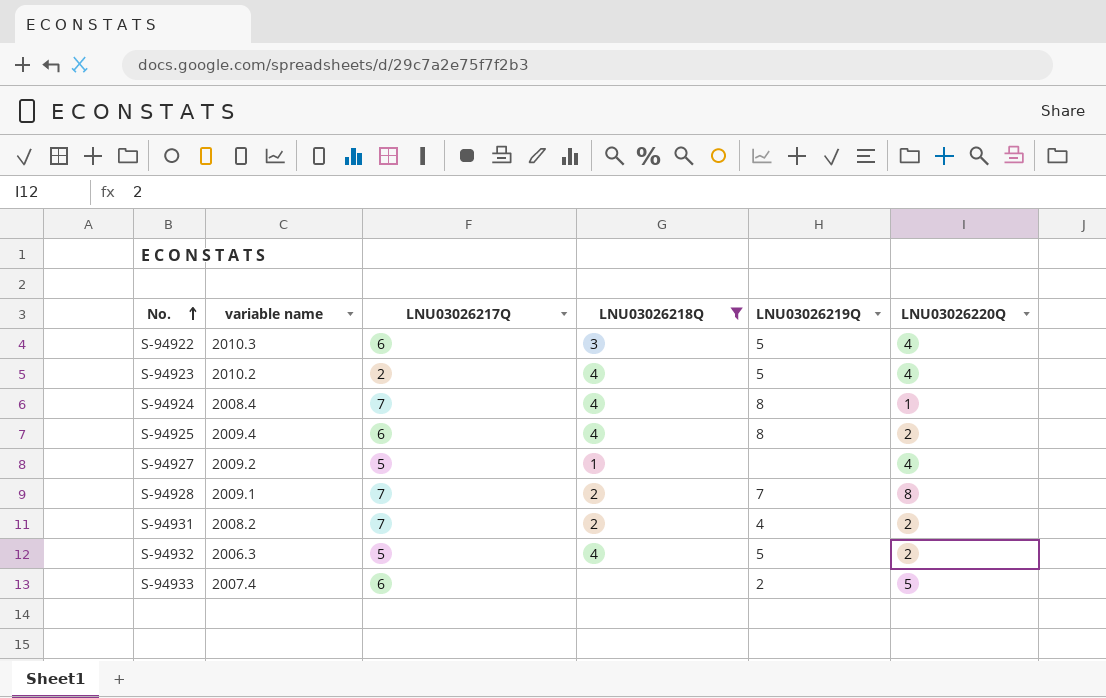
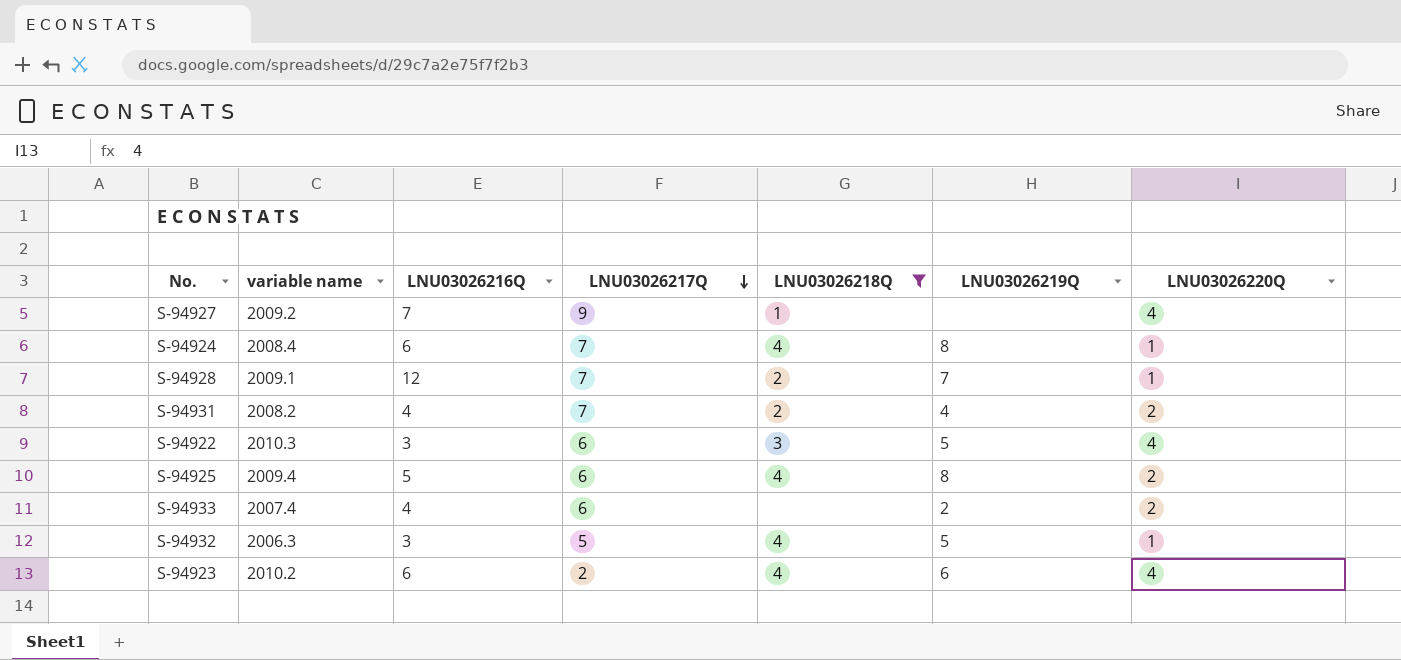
row order: No. ascending -> LNU03026217Q descending
column LNU03026216Q | position: none -> 3
S-94927 | LNU03026217Q: 5 -> 9
S-94928 | LNU03026220Q: 8 -> 1
S-94933 | LNU03026220Q: 5 -> 2
S-94932 | LNU03026220Q: 2 -> 1
S-94923 | LNU03026219Q: 5 -> 6

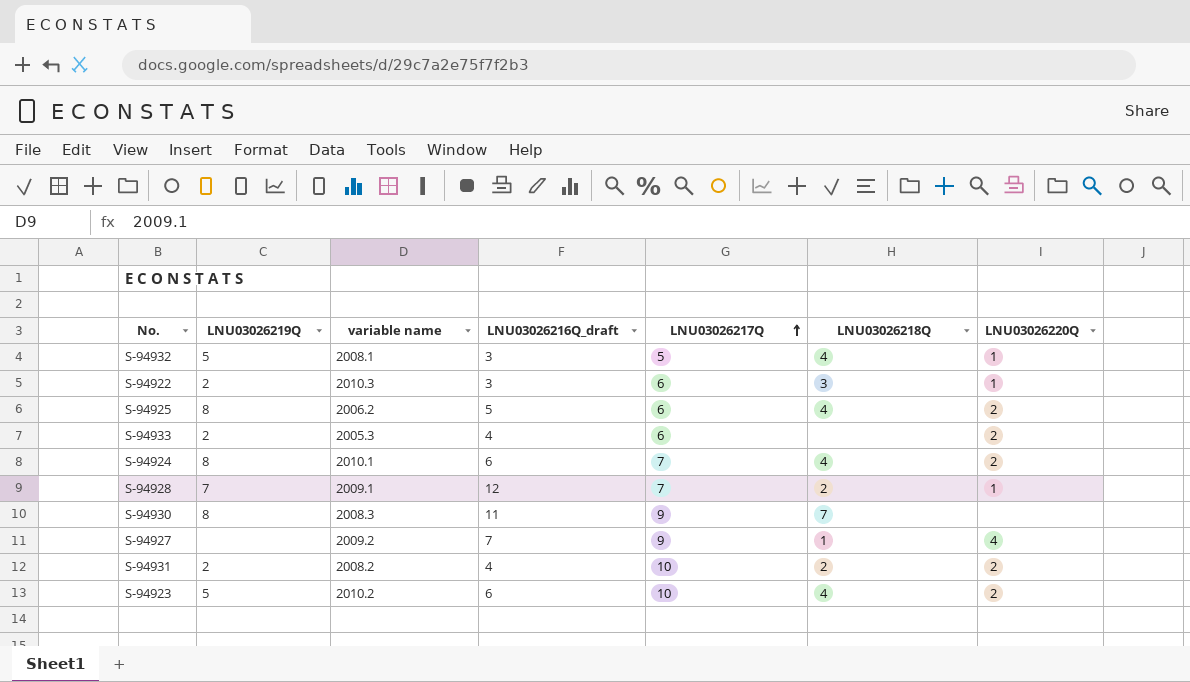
filter: LNU03026218Q != 7 -> none
row order: LNU03026217Q descending -> LNU03026217Q ascending
column LNU03026219Q | position: 6 -> 2
column name: LNU03026216Q -> LNU03026216Q_draft
S-94932 | variable name: 2006.3 -> 2008.1
S-94922 | LNU03026219Q: 5 -> 2
S-94922 | LNU03026220Q: 4 -> 1
S-94925 | variable name: 2009.4 -> 2006.2
S-94933 | variable name: 2007.4 -> 2005.3
S-94924 | variable name: 2008.4 -> 2010.1
S-94924 | LNU03026220Q: 1 -> 2
S-94931 | LNU03026219Q: 4 -> 2
S-94931 | LNU03026217Q: 7 -> 10
S-94923 | LNU03026219Q: 6 -> 5
S-94923 | LNU03026217Q: 2 -> 10
S-94923 | LNU03026220Q: 4 -> 2

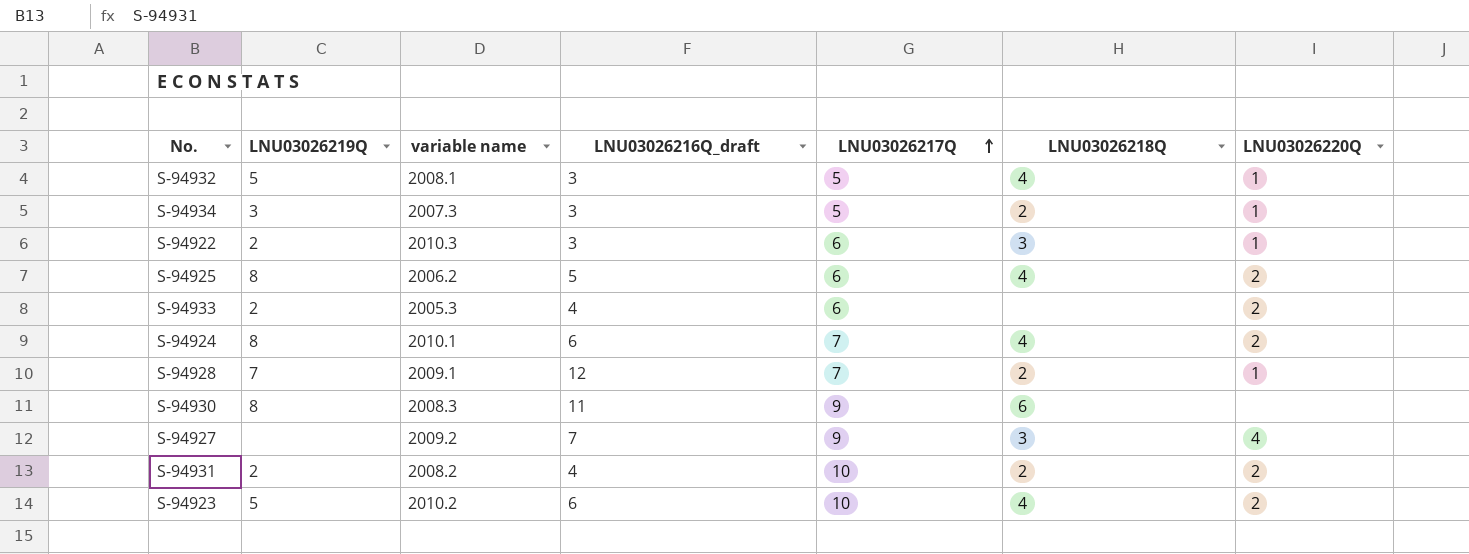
row S-94934: none -> 3 | 2007.3 | 3 | 5 | 2 | 1
S-94930 | LNU03026218Q: 7 -> 6
S-94927 | LNU03026218Q: 1 -> 3

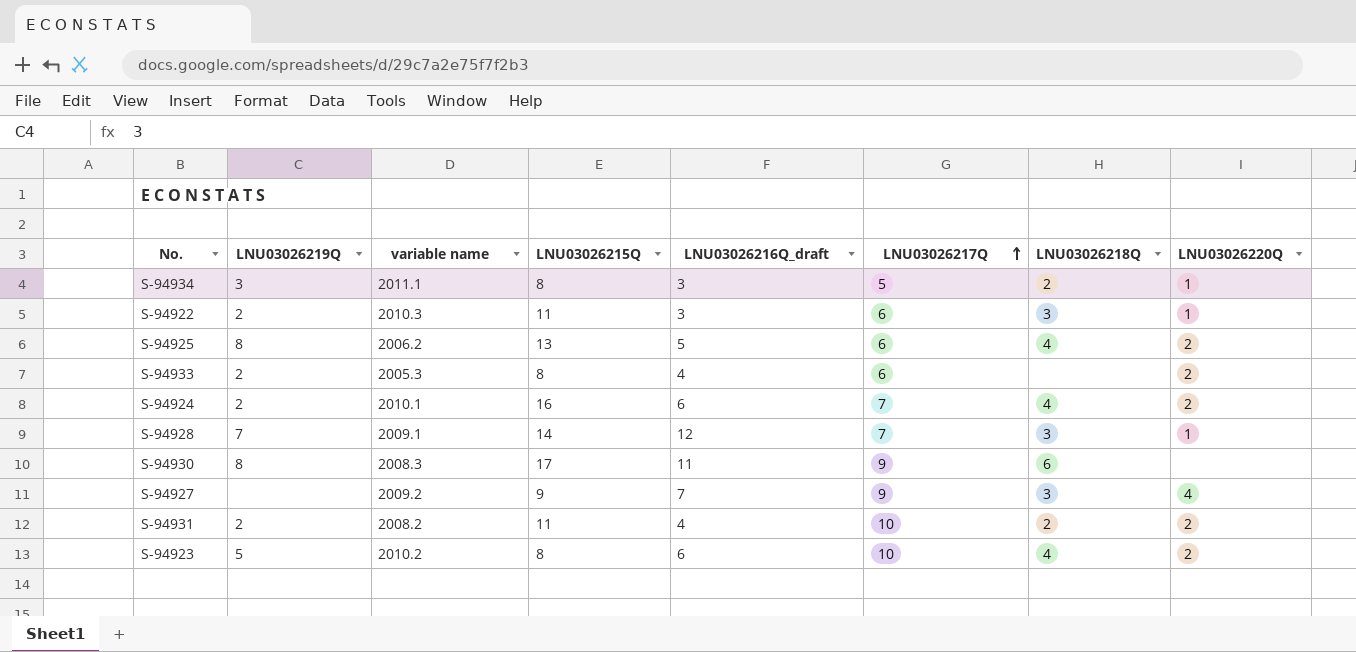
column LNU03026215Q | position: none -> 4
row S-94932: 5 | 2008.1 | 3 | 5 | 4 | 1 -> none
S-94934 | variable name: 2007.3 -> 2011.1
S-94924 | LNU03026219Q: 8 -> 2
S-94928 | LNU03026218Q: 2 -> 3

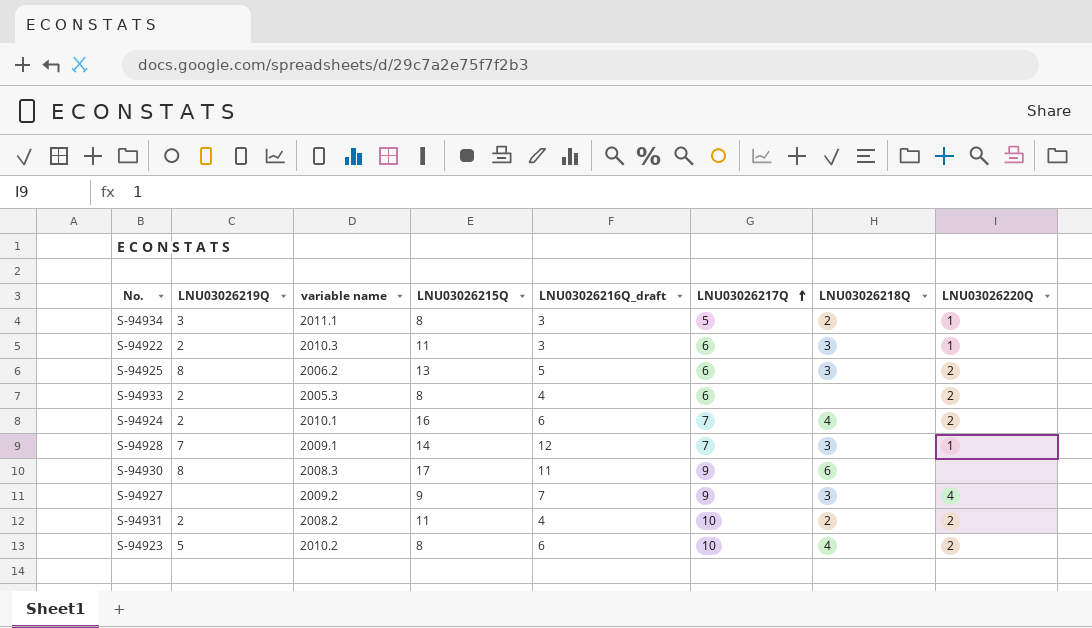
S-94925 | LNU03026218Q: 4 -> 3

